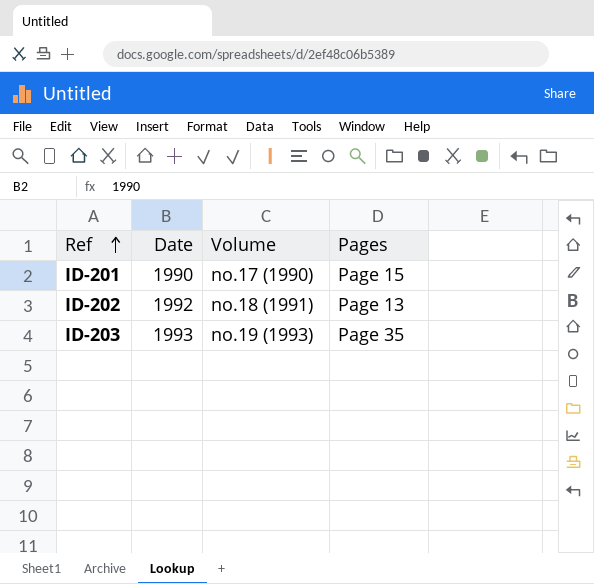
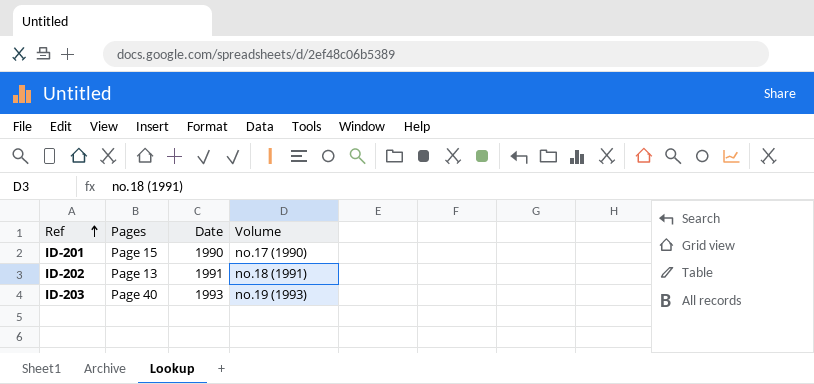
column Pages | position: 4 -> 2
ID-202 | Date: 1992 -> 1991
ID-203 | Pages: Page 35 -> Page 40

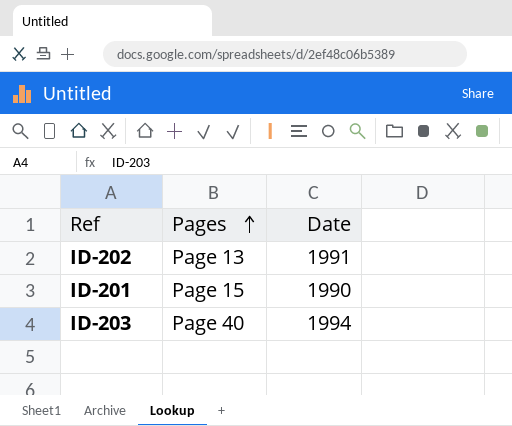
row order: Ref ascending -> Pages ascending
column Volume | position: 4 -> none
ID-203 | Date: 1993 -> 1994

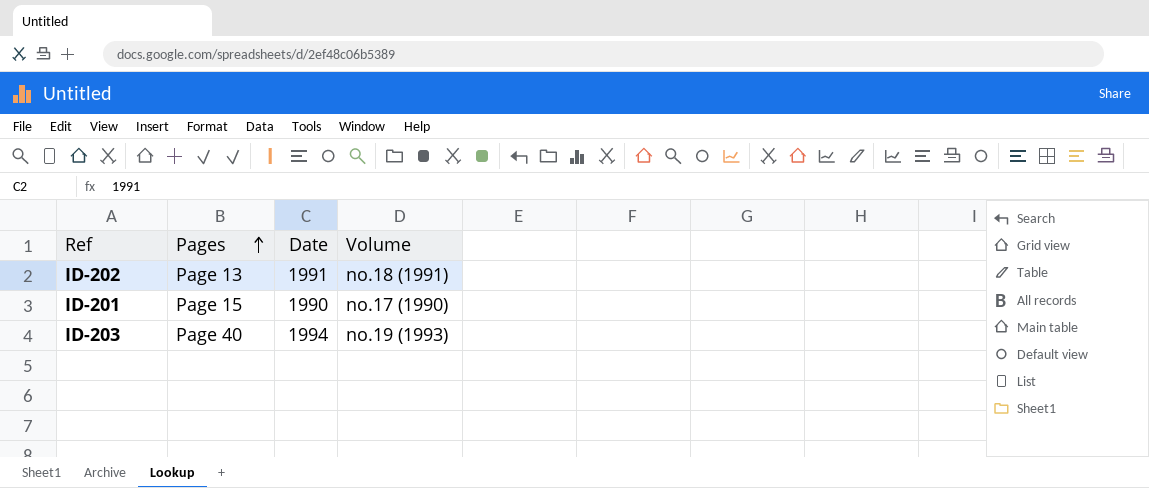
column Volume | position: none -> 4

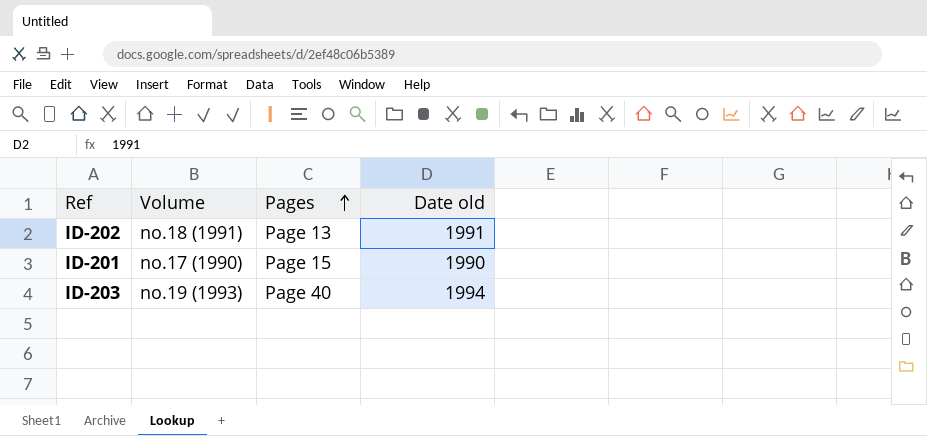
column Volume | position: 4 -> 2
column name: Date -> Date old

